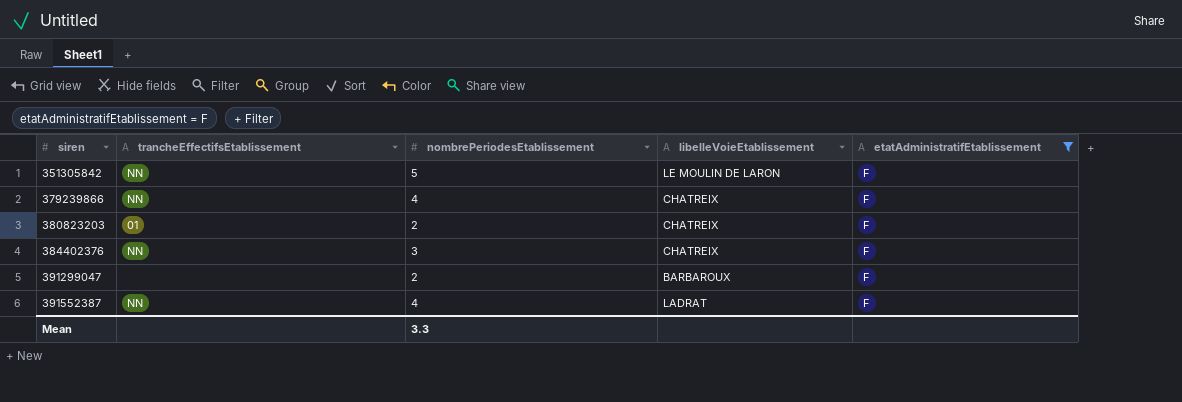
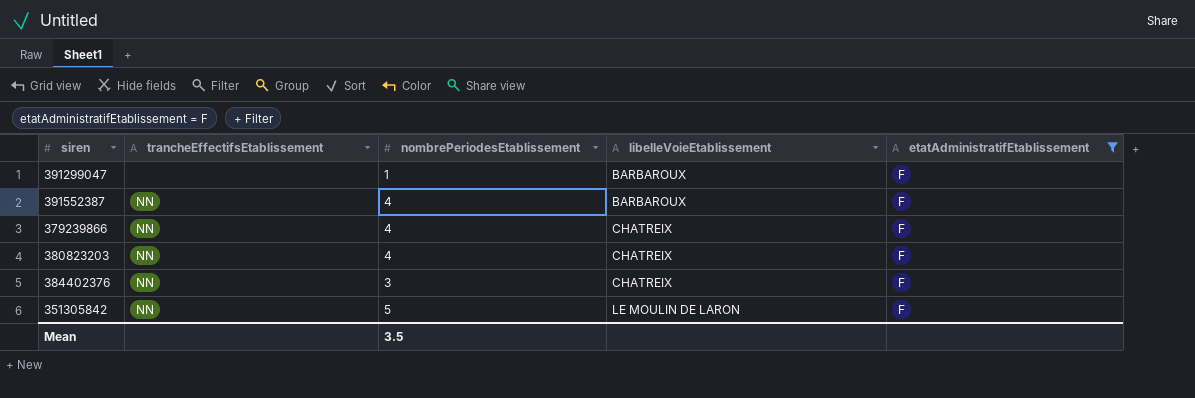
row order: siren ascending -> libelleVoieEtablissement ascending
391299047 | nombrePeriodesEtablissement: 2 -> 1
391552387 | libelleVoieEtablissement: LADRAT -> BARBAROUX
380823203 | trancheEffectifsEtablissement: 01 -> NN
380823203 | nombrePeriodesEtablissement: 2 -> 4
Mean | nombrePeriodesEtablissement: 3.3 -> 3.5

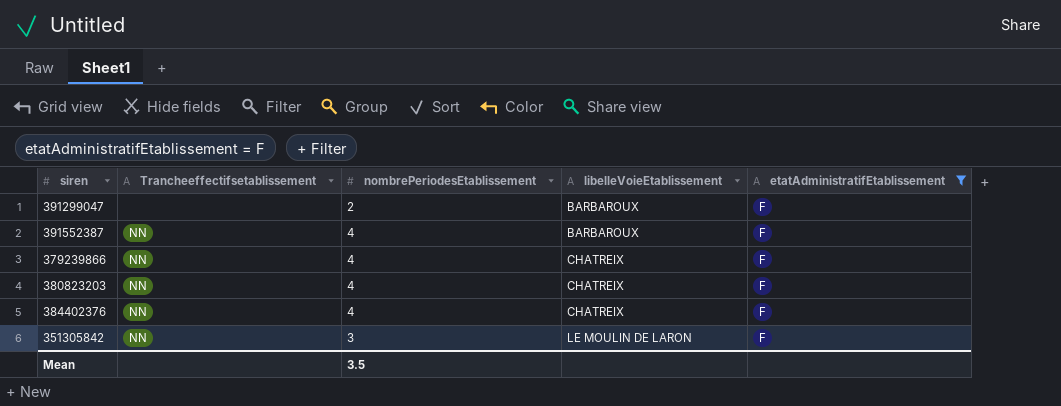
column name: trancheEffectifsEtablissement -> Trancheeffectifsetablissement
391299047 | nombrePeriodesEtablissement: 1 -> 2
384402376 | nombrePeriodesEtablissement: 3 -> 4
351305842 | nombrePeriodesEtablissement: 5 -> 3

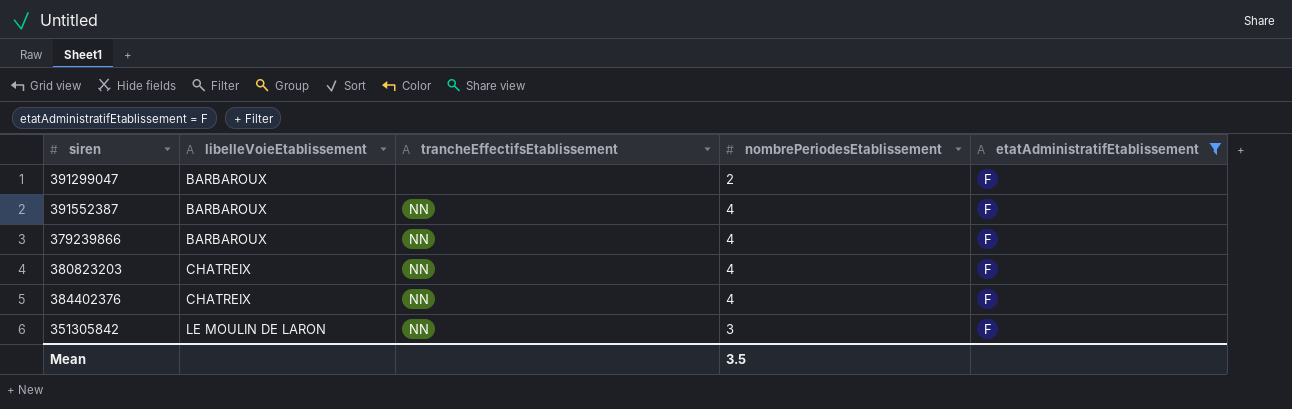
column libelleVoieEtablissement | position: 4 -> 2
column name: Trancheeffectifsetablissement -> trancheEffectifsEtablissement
379239866 | libelleVoieEtablissement: CHATREIX -> BARBAROUX

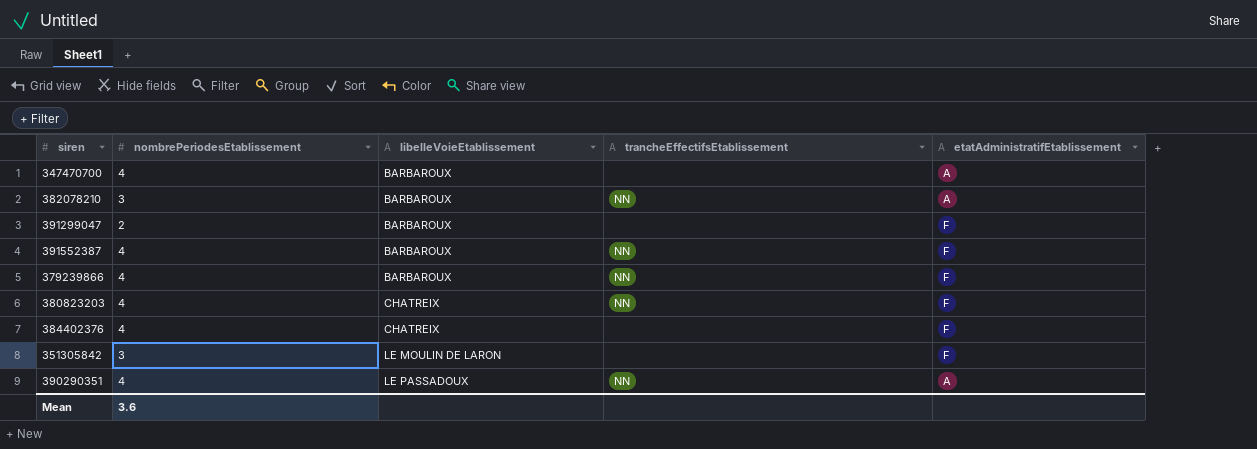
filter: etatAdministratifEtablissement = F -> none
column nombrePeriodesEtablissement | position: 4 -> 2
384402376 | trancheEffectifsEtablissement: NN -> none
351305842 | trancheEffectifsEtablissement: NN -> none
Mean | nombrePeriodesEtablissement: 3.5 -> 3.6

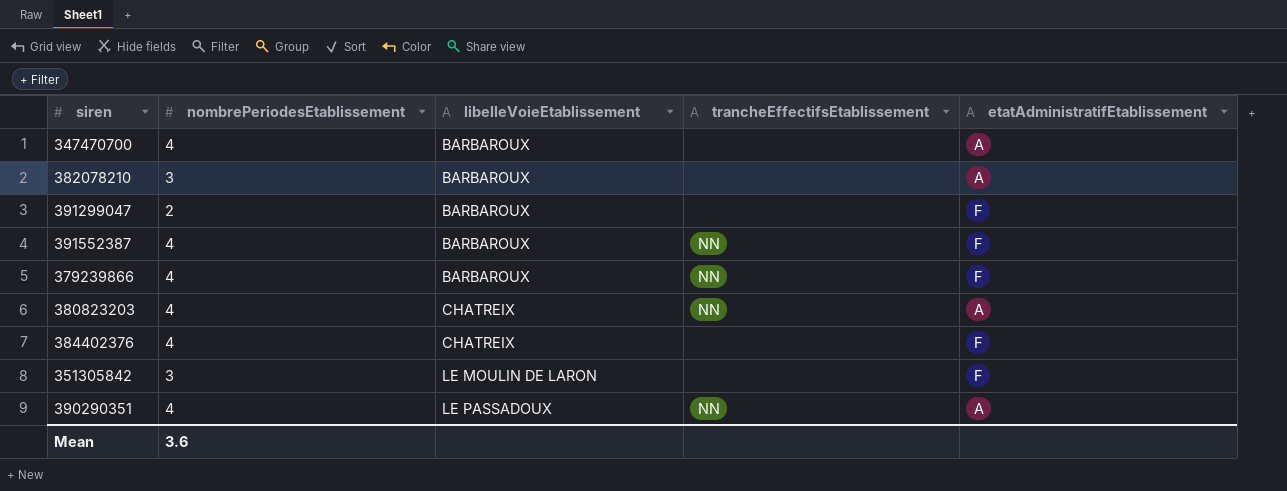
382078210 | trancheEffectifsEtablissement: NN -> none
380823203 | etatAdministratifEtablissement: F -> A

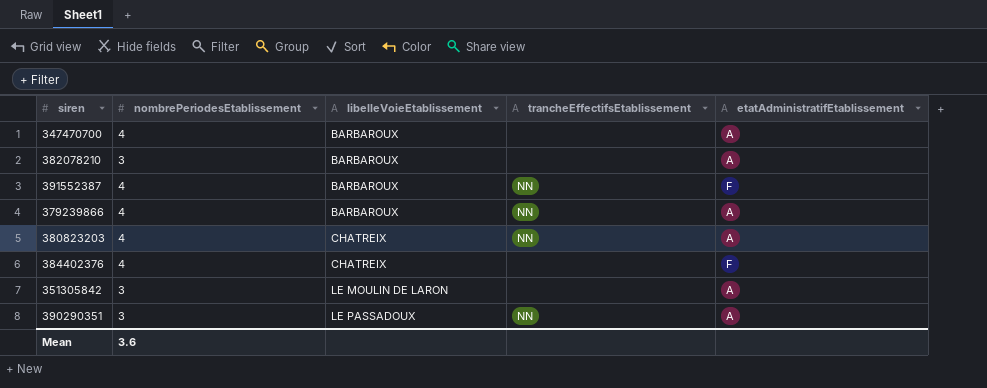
row 391299047: 2 | BARBAROUX | none | F -> none
379239866 | etatAdministratifEtablissement: F -> A
351305842 | etatAdministratifEtablissement: F -> A
390290351 | nombrePeriodesEtablissement: 4 -> 3

